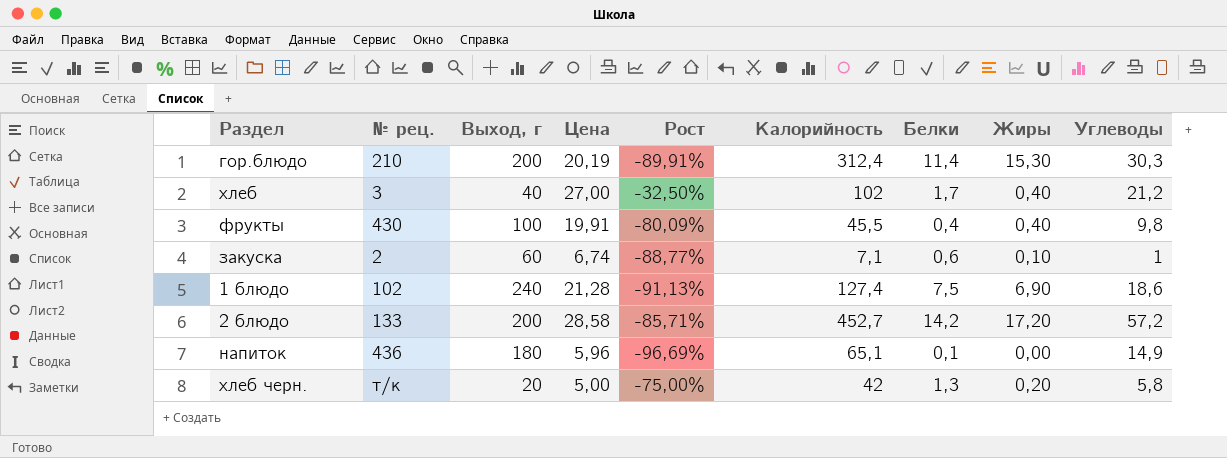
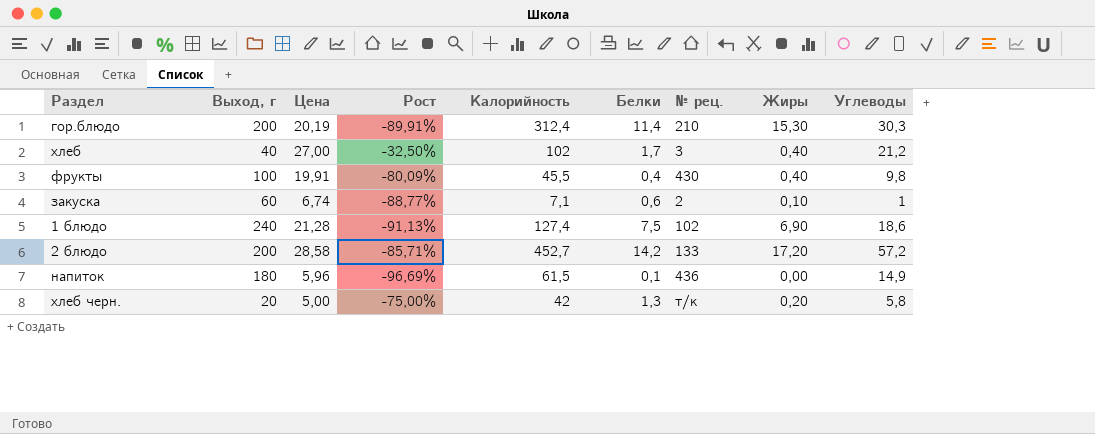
column № рец. | position: 2 -> 7
напиток | Калорийность: 65,1 -> 61,5

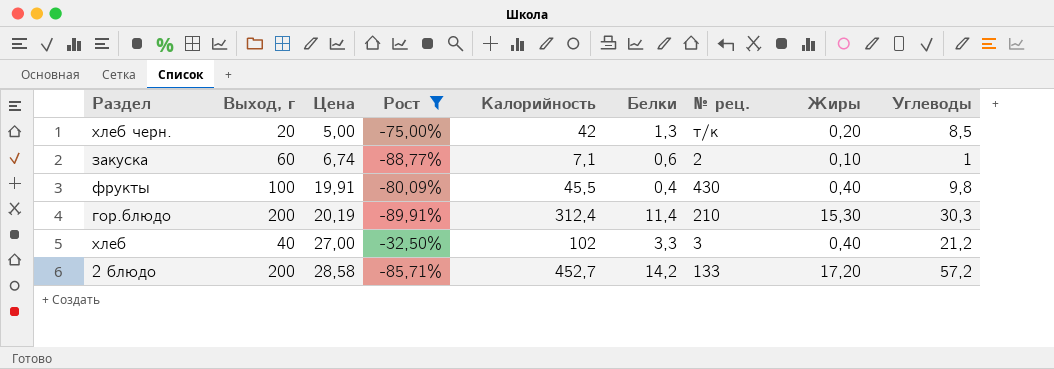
filter: none -> Рост >= -89,91%
row order: none -> Цена ascending
хлеб черн. | Углеводы: 5,8 -> 8,5
хлеб | Белки: 1,7 -> 3,3

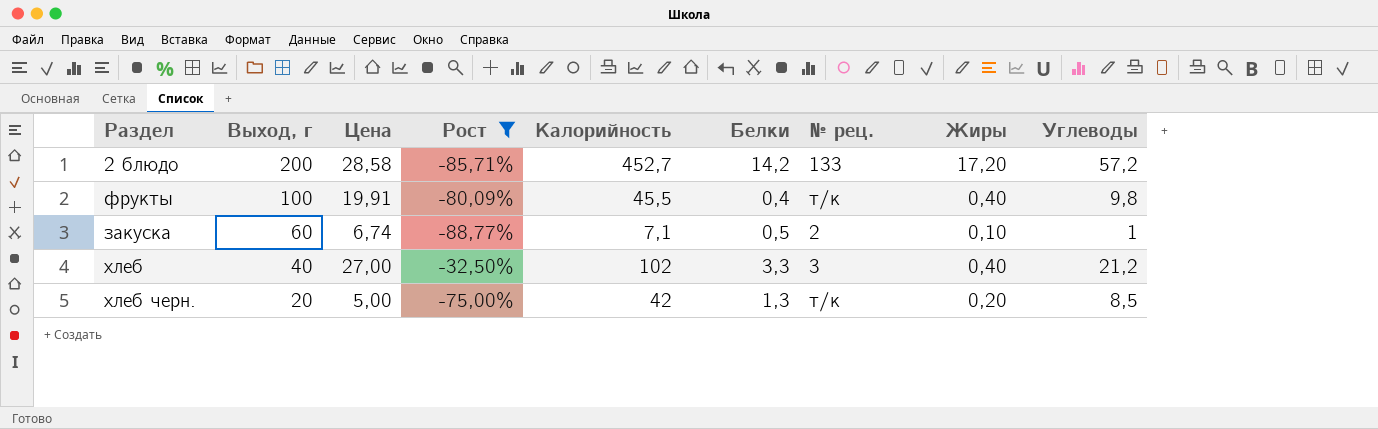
row order: Цена ascending -> Выход, г descending
row гор.блюдо: 200 | 20,19 | -89,91% | 312,4 | 11,4 | 210 | 15,30 | 30,3 -> none
фрукты | № рец.: 430 -> т/к
закуска | Белки: 0,6 -> 0,5

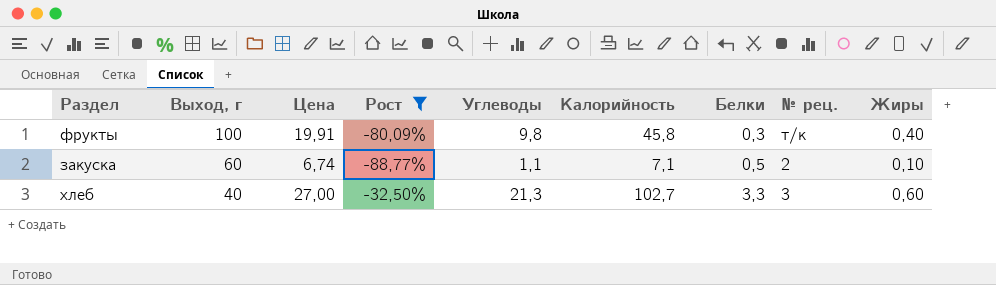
column Углеводы | position: 9 -> 5
row 2 блюдо: 200 | 28,58 | -85,71% | 452,7 | 14,2 | 133 | 17,20 | 57,2 -> none
row хлеб черн.: 20 | 5,00 | -75,00% | 42 | 1,3 | т/к | 0,20 | 8,5 -> none
фрукты | Калорийность: 45,5 -> 45,8
фрукты | Белки: 0,4 -> 0,3
закуска | Углеводы: 1 -> 1,1
хлеб | Углеводы: 21,2 -> 21,3
хлеб | Калорийность: 102 -> 102,7
хлеб | Жиры: 0,40 -> 0,60

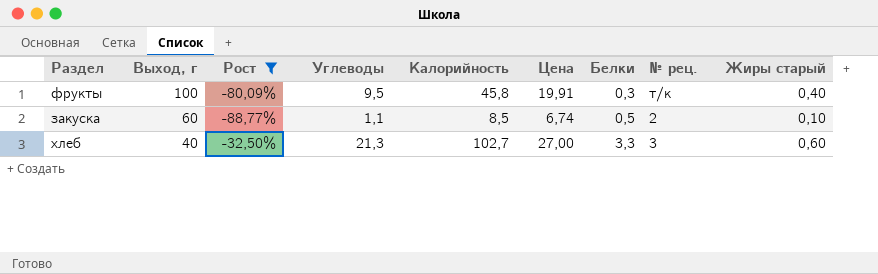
column Цена | position: 3 -> 6
column name: Жиры -> Жиры старый
фрукты | Углеводы: 9,8 -> 9,5
закуска | Калорийность: 7,1 -> 8,5

